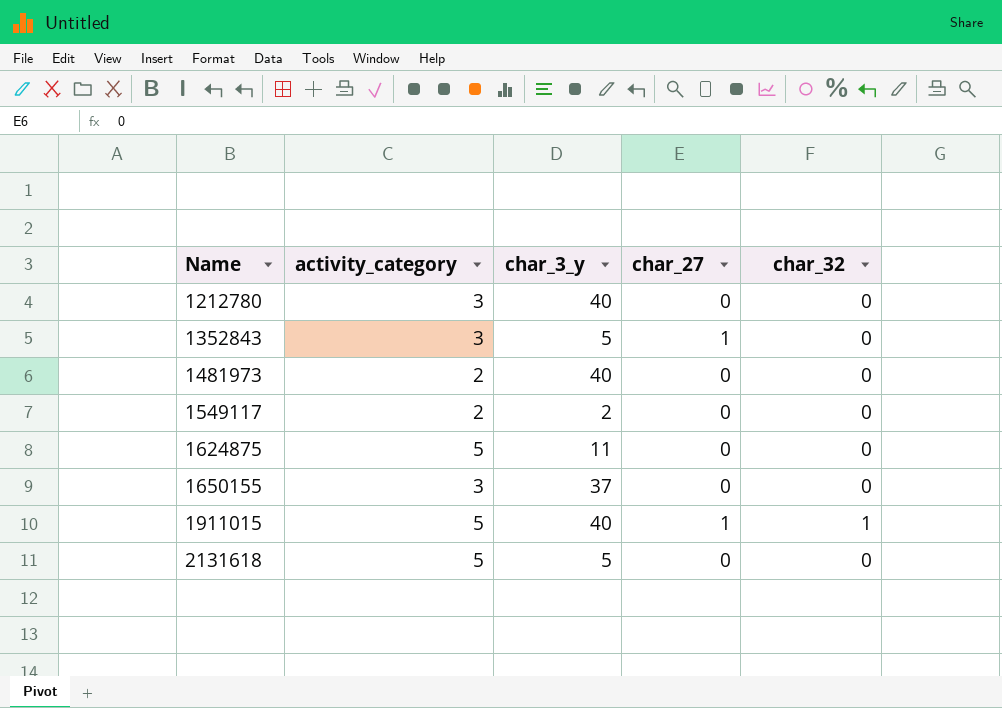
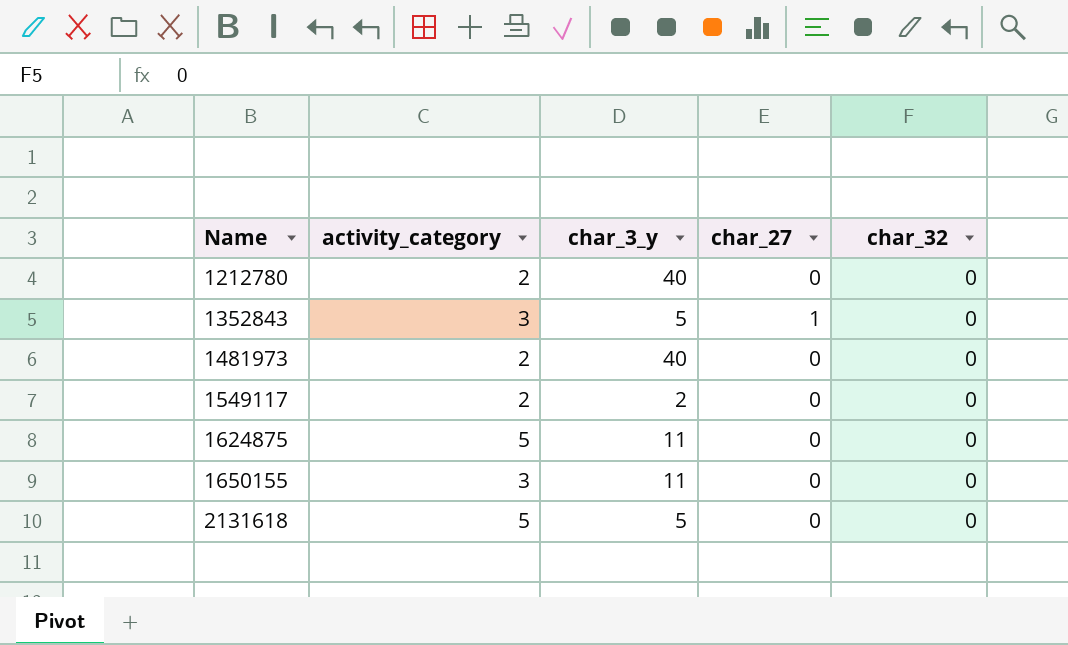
row 1911015: 5 | 40 | 1 | 1 -> none
1212780 | activity_category: 3 -> 2
1650155 | char_3_y: 37 -> 11

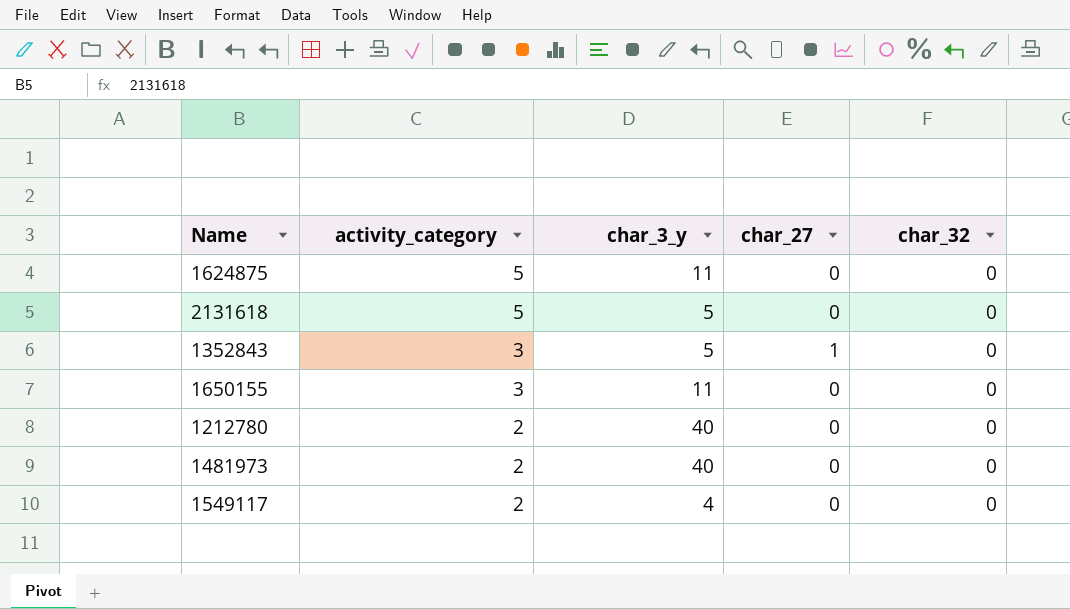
row order: Name ascending -> activity_category descending
1549117 | char_3_y: 2 -> 4

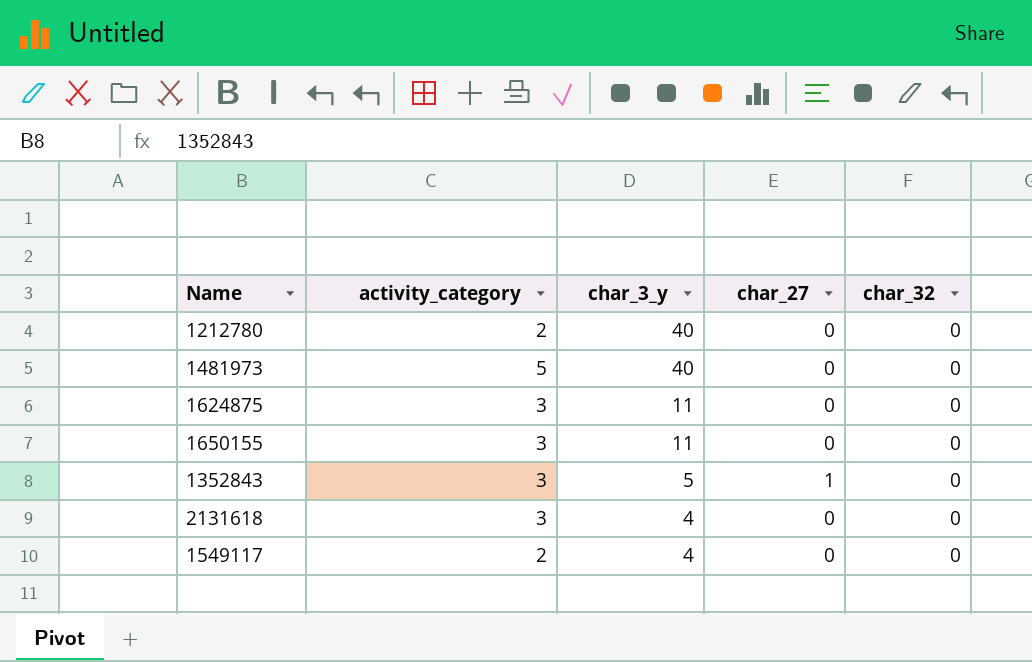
row order: activity_category descending -> char_3_y descending
1481973 | activity_category: 2 -> 5
1624875 | activity_category: 5 -> 3
2131618 | activity_category: 5 -> 3
2131618 | char_3_y: 5 -> 4

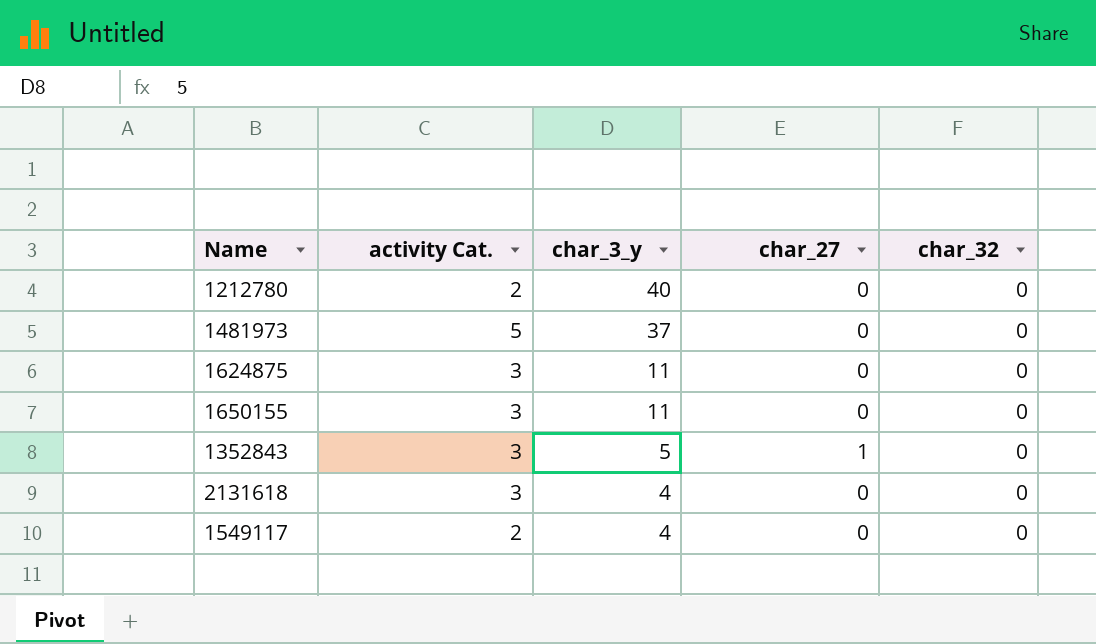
column name: activity_category -> activity Cat.
1481973 | char_3_y: 40 -> 37

